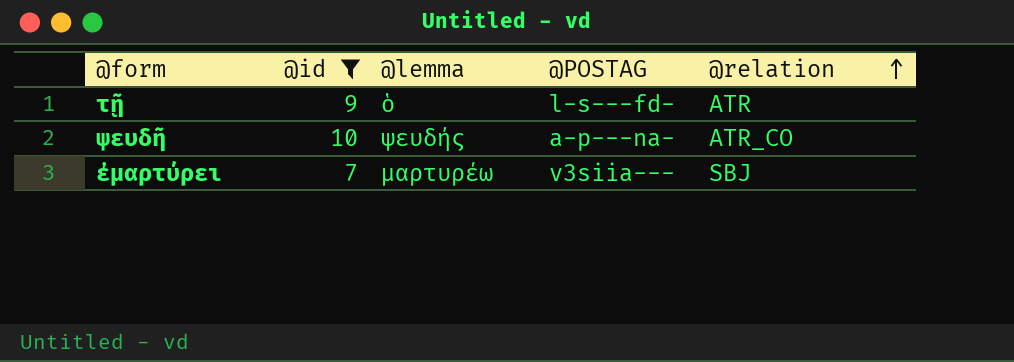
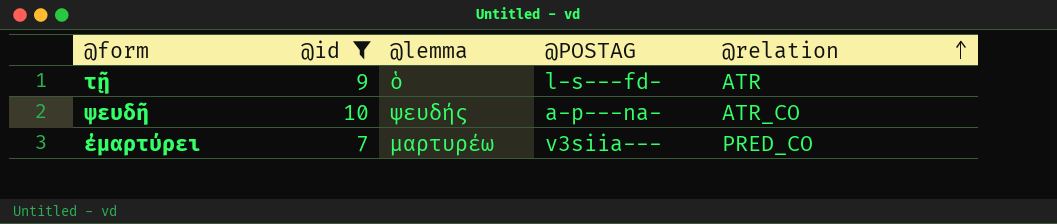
ἐμαρτύρει | @relation: SBJ -> PRED_CO

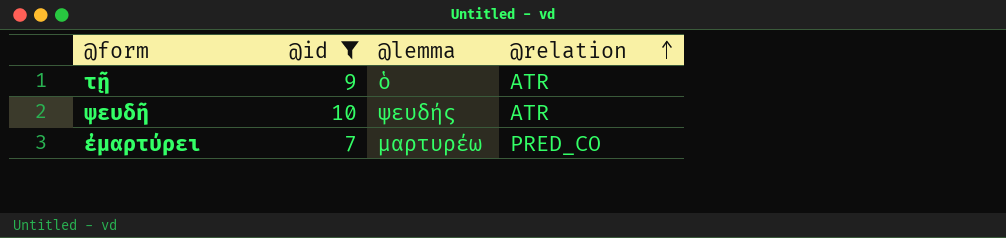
column @POSTAG | position: 4 -> none
ψευδῆ | @relation: ATR_CO -> ATR

